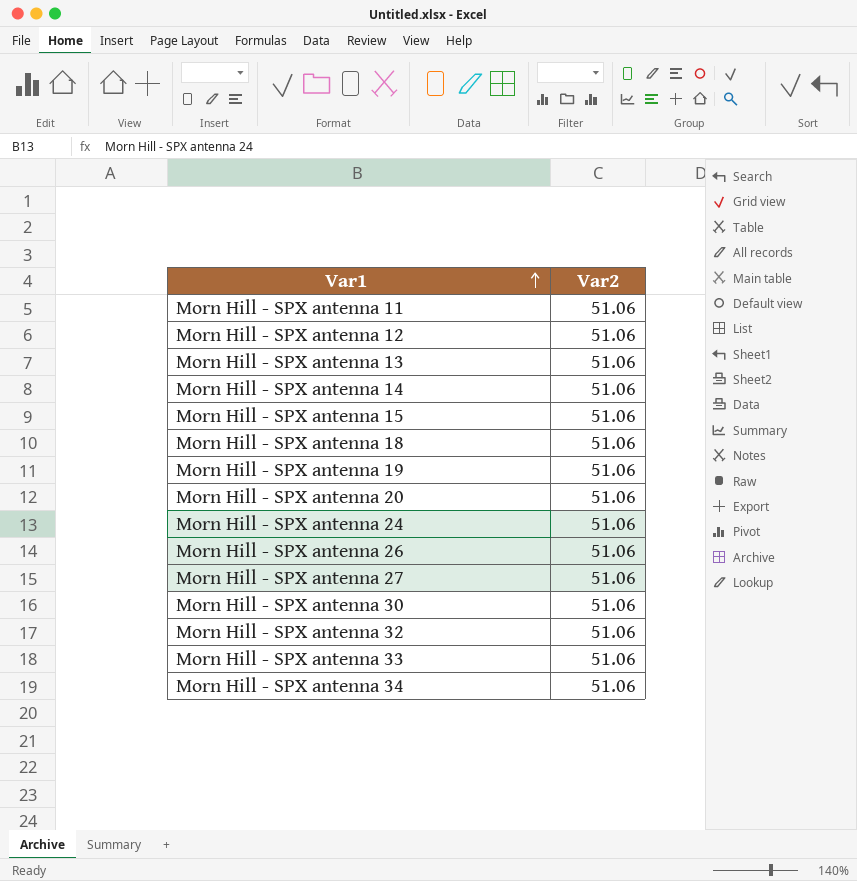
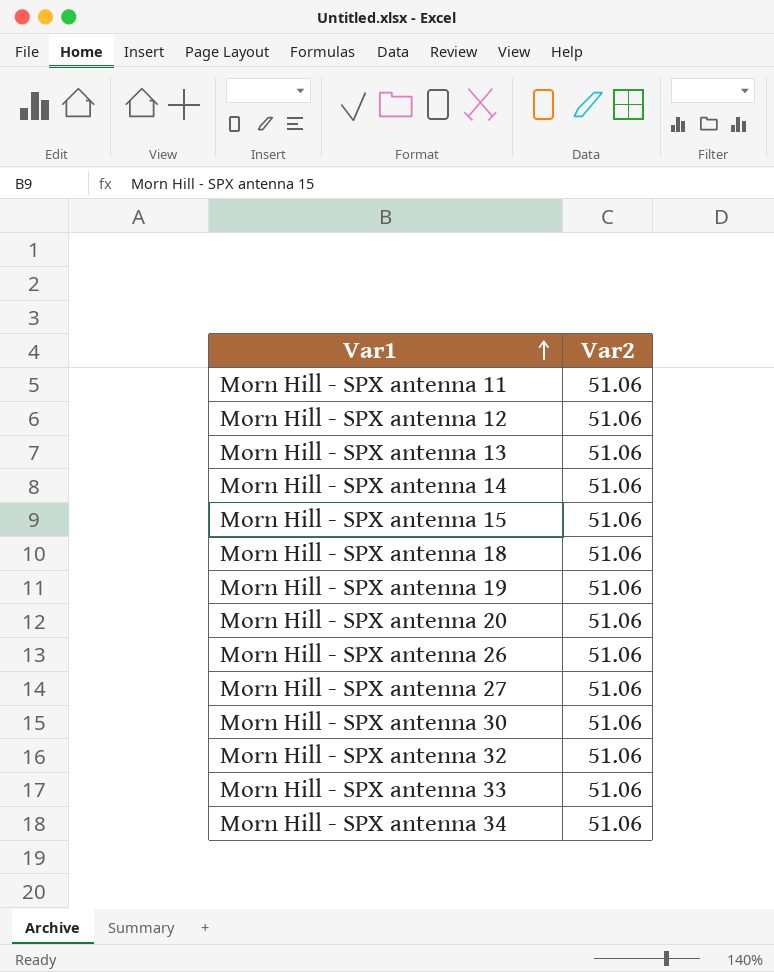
row Morn Hill - SPX antenna 24: 51.06 -> none

